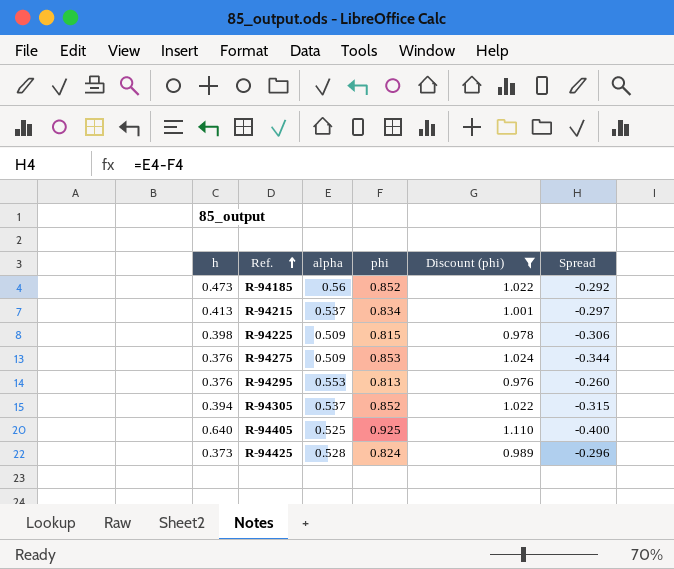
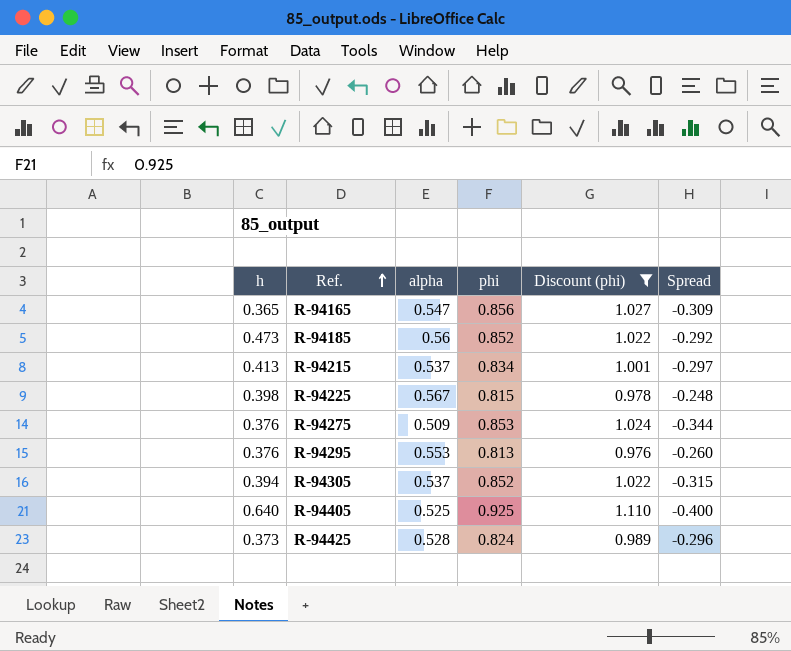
row R-94165: none -> 0.365 | 0.547 | 0.856 | 1.027 | -0.309
R-94225 | alpha: 0.509 -> 0.567
R-94225 | Spread: -0.306 -> -0.248

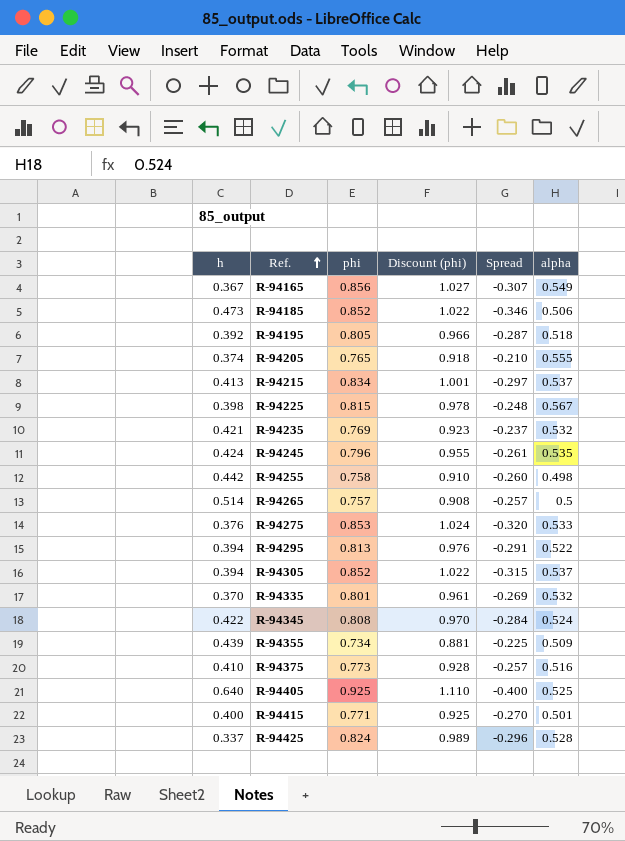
filter: Discount (phi) >= 0.976 -> none
column alpha | position: 3 -> 6
R-94165 | h: 0.365 -> 0.367
R-94165 | Spread: -0.309 -> -0.307
R-94165 | alpha: 0.547 -> 0.549
R-94185 | Spread: -0.292 -> -0.346
R-94185 | alpha: 0.56 -> 0.506
R-94275 | Spread: -0.344 -> -0.320
R-94275 | alpha: 0.509 -> 0.533
R-94295 | h: 0.376 -> 0.394
R-94295 | Spread: -0.260 -> -0.291
R-94295 | alpha: 0.553 -> 0.522
R-94425 | h: 0.373 -> 0.337

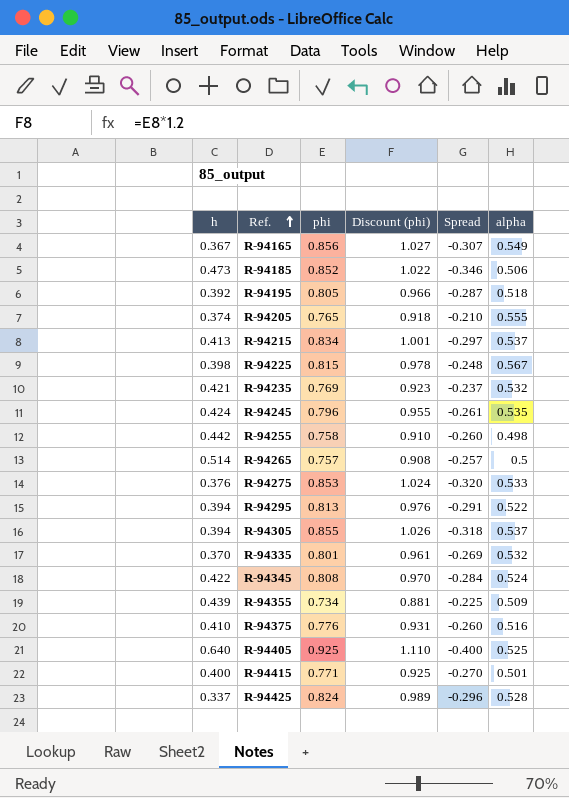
R-94305 | phi: 0.852 -> 0.855
R-94305 | Discount (phi): 1.022 -> 1.026
R-94305 | Spread: -0.315 -> -0.318
R-94375 | phi: 0.773 -> 0.776
R-94375 | Discount (phi): 0.928 -> 0.931
R-94375 | Spread: -0.257 -> -0.260

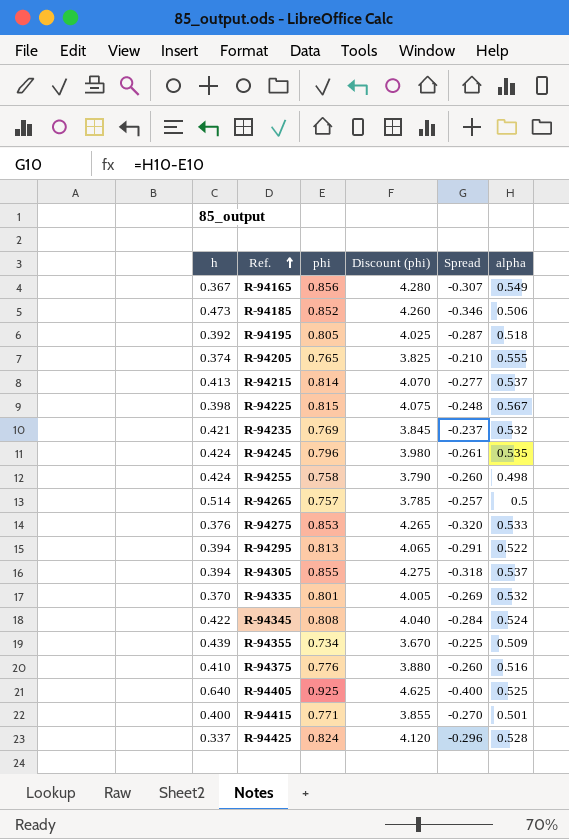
column Discount (phi) | formula: [phi] * 1.2 -> [phi] * 5
R-94215 | phi: 0.834 -> 0.814
R-94215 | Spread: -0.297 -> -0.277
R-94255 | h: 0.442 -> 0.424

